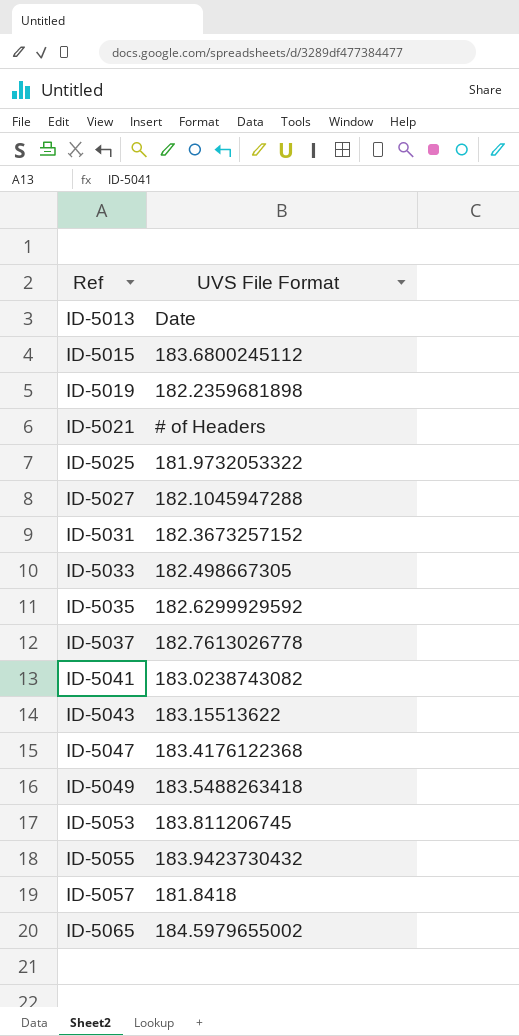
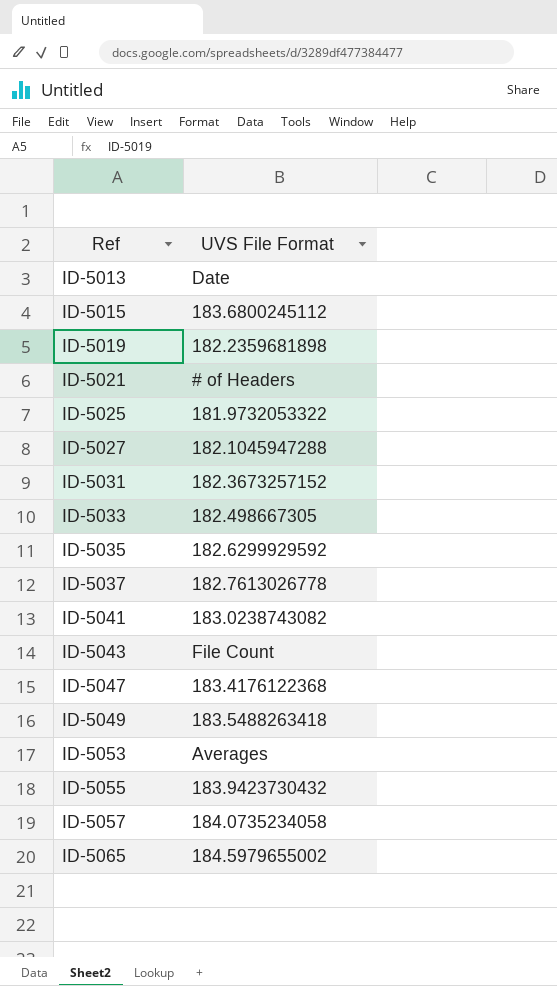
ID-5043 | UVS File Format: 183.15513622 -> File Count
ID-5053 | UVS File Format: 183.811206745 -> Averages
ID-5057 | UVS File Format: 181.8418 -> 184.0735234058

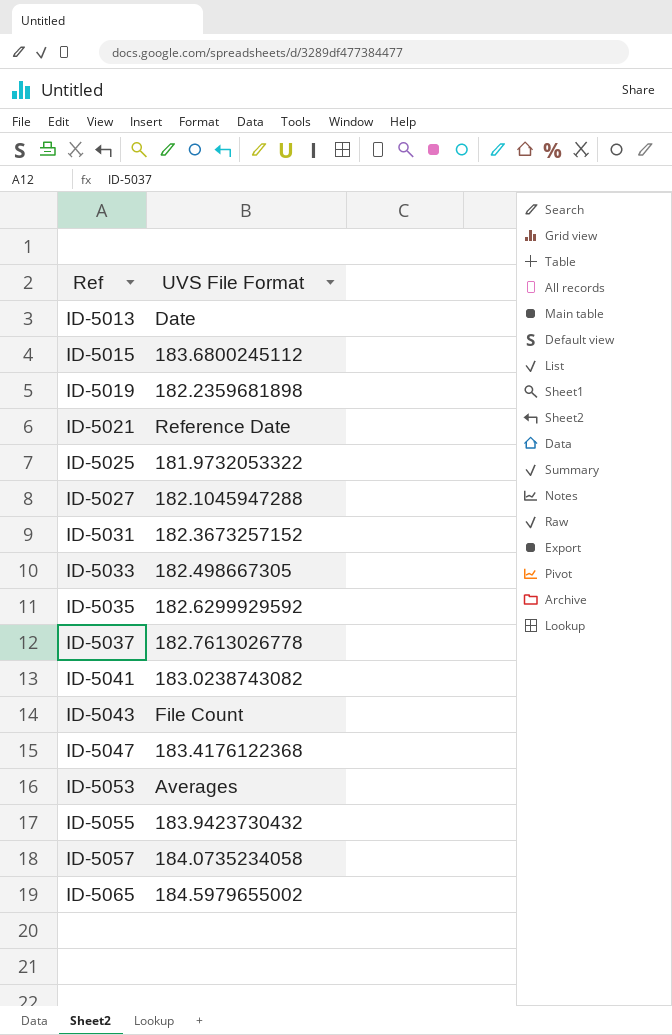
row ID-5049: 183.5488263418 -> none
ID-5021 | UVS File Format: # of Headers -> Reference Date

